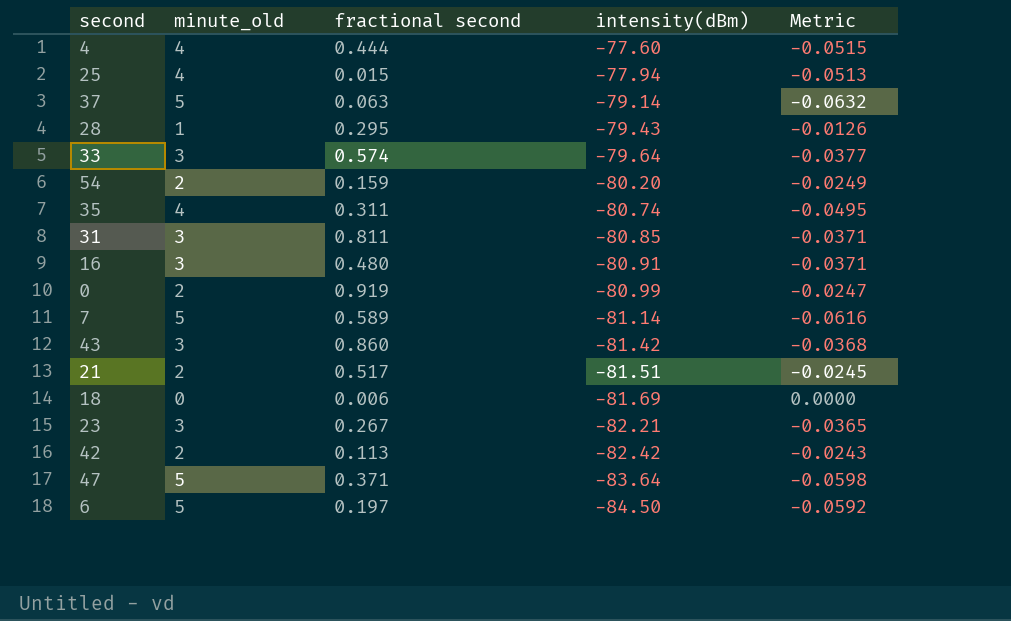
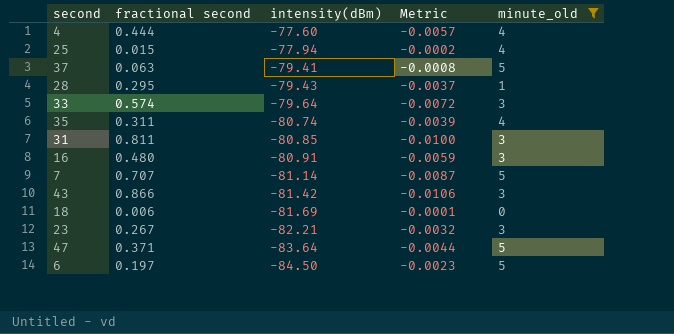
filter: none -> minute_old != 2
column Metric | formula: [minute_old] / [intensity(dBm)] -> [fractional second] / [intensity(dBm)]
column minute_old | position: 2 -> 5
37 | intensity(dBm): -79.14 -> -79.41
7 | fractional second: 0.589 -> 0.707
43 | fractional second: 0.860 -> 0.866

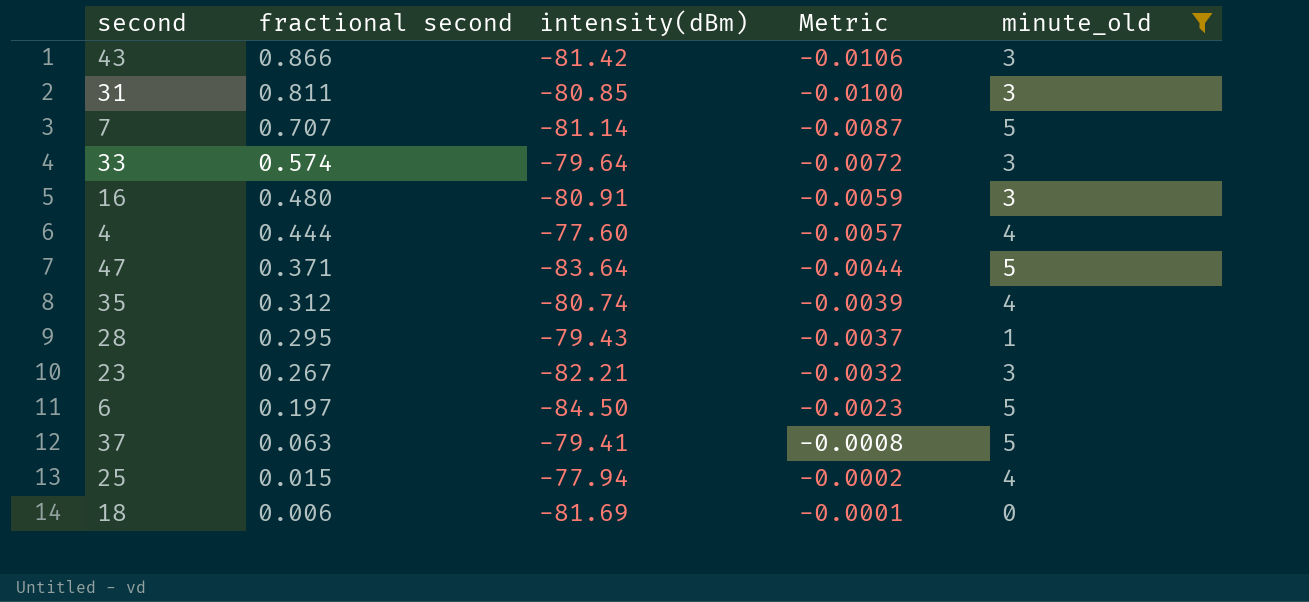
row order: intensity(dBm) descending -> fractional second descending
35 | fractional second: 0.311 -> 0.312

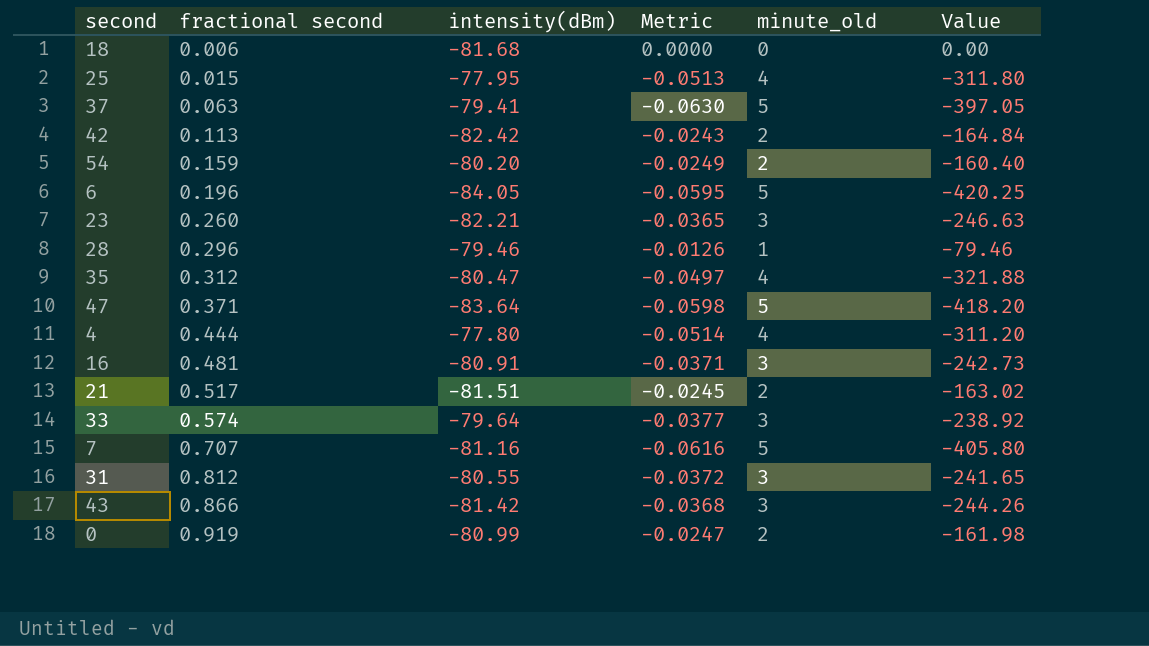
filter: minute_old != 2 -> none
row order: fractional second descending -> fractional second ascending
column Metric | formula: [fractional second] / [intensity(dBm)] -> [minute_old] / [intensity(dBm)]
column Value | formula: none -> [intensity(dBm)] * [minute_old]
18 | intensity(dBm): -81.69 -> -81.68
25 | intensity(dBm): -77.94 -> -77.95
6 | fractional second: 0.197 -> 0.196
6 | intensity(dBm): -84.50 -> -84.05
23 | fractional second: 0.267 -> 0.260
28 | fractional second: 0.295 -> 0.296
28 | intensity(dBm): -79.43 -> -79.46
35 | intensity(dBm): -80.74 -> -80.47
4 | intensity(dBm): -77.60 -> -77.80
16 | fractional second: 0.480 -> 0.481
7 | intensity(dBm): -81.14 -> -81.16
31 | fractional second: 0.811 -> 0.812
31 | intensity(dBm): -80.85 -> -80.55

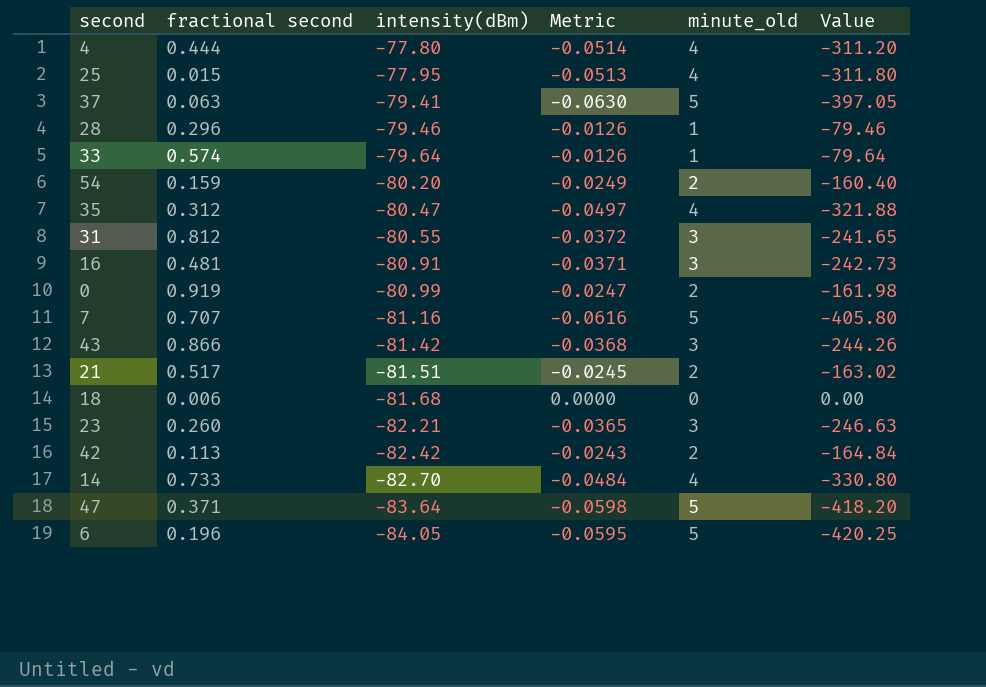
row order: fractional second ascending -> intensity(dBm) descending
33 | Metric: -0.0377 -> -0.0126
33 | minute_old: 3 -> 1
33 | Value: -238.92 -> -79.64
row 14: none -> 0.733 | -82.70 | -0.0484 | 4 | -330.80

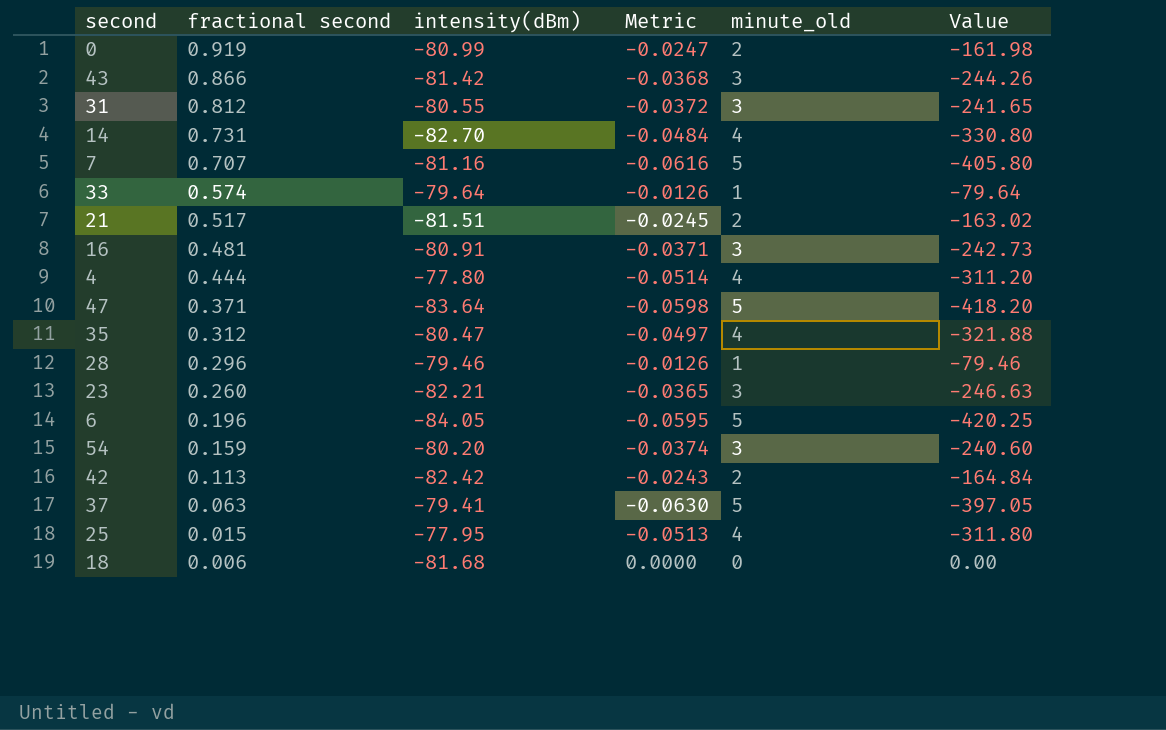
row order: intensity(dBm) descending -> fractional second descending
14 | fractional second: 0.733 -> 0.731
54 | Metric: -0.0249 -> -0.0374
54 | minute_old: 2 -> 3
54 | Value: -160.40 -> -240.60

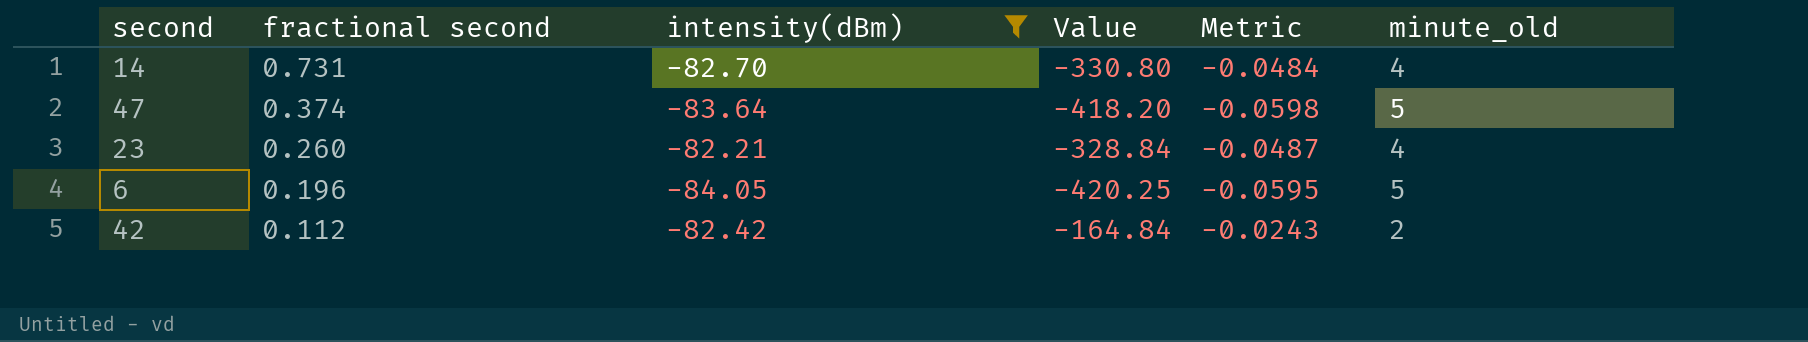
filter: none -> intensity(dBm) <= -82.21
column Value | position: 6 -> 4
47 | fractional second: 0.371 -> 0.374
23 | Value: -246.63 -> -328.84
23 | Metric: -0.0365 -> -0.0487
23 | minute_old: 3 -> 4
42 | fractional second: 0.113 -> 0.112

